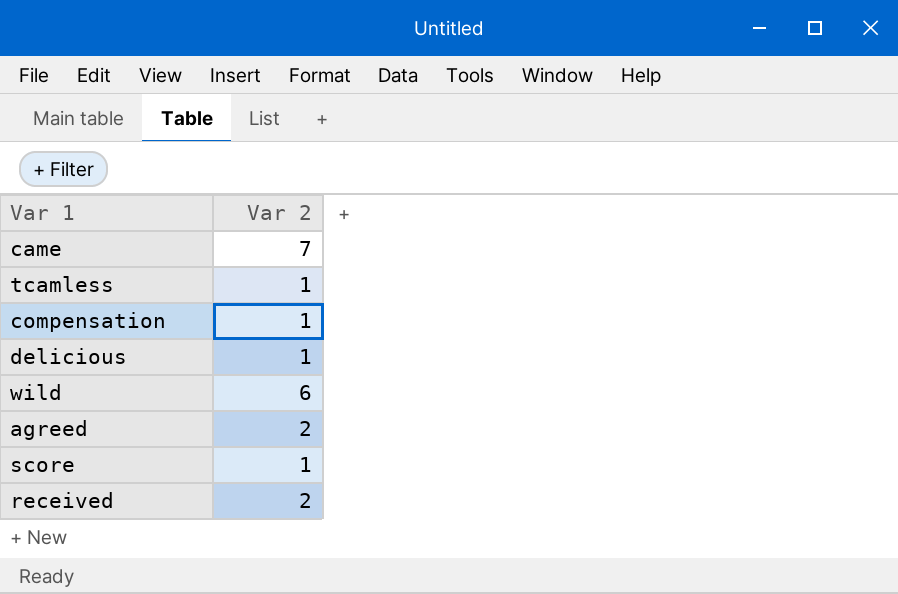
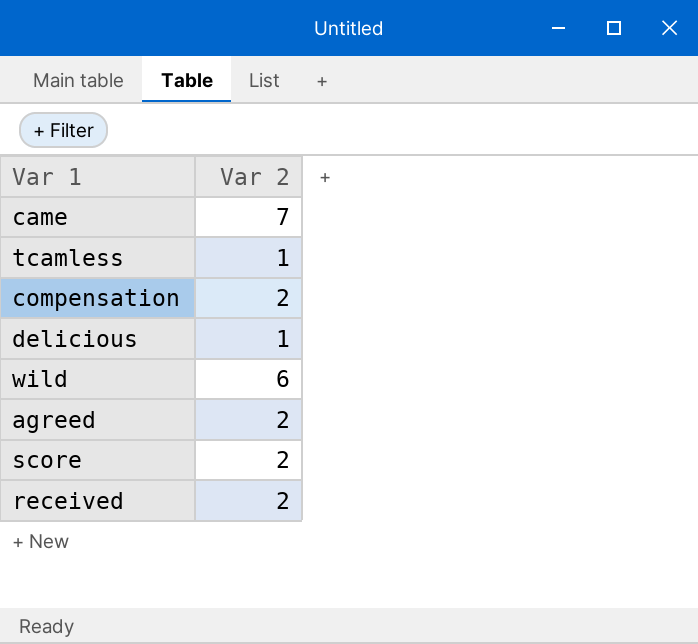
compensation | Var 2: 1 -> 2
score | Var 2: 1 -> 2

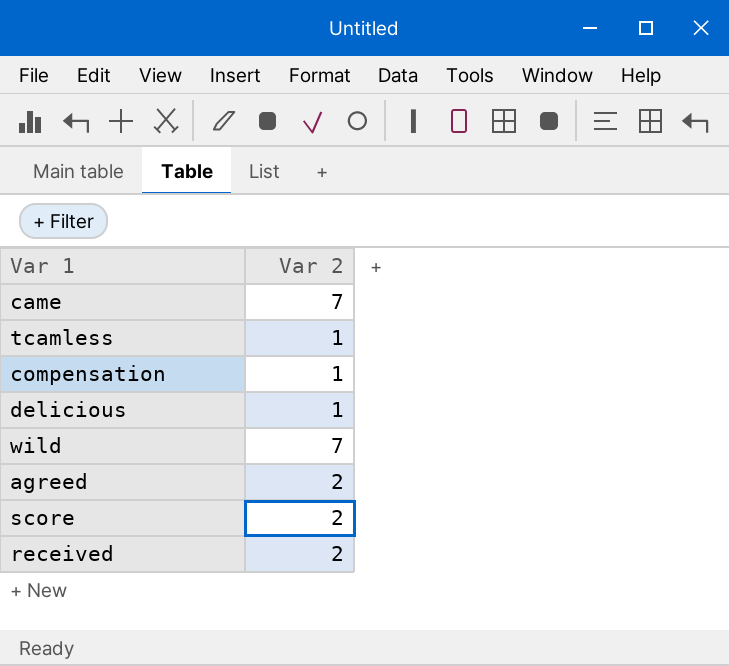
compensation | Var 2: 2 -> 1
wild | Var 2: 6 -> 7

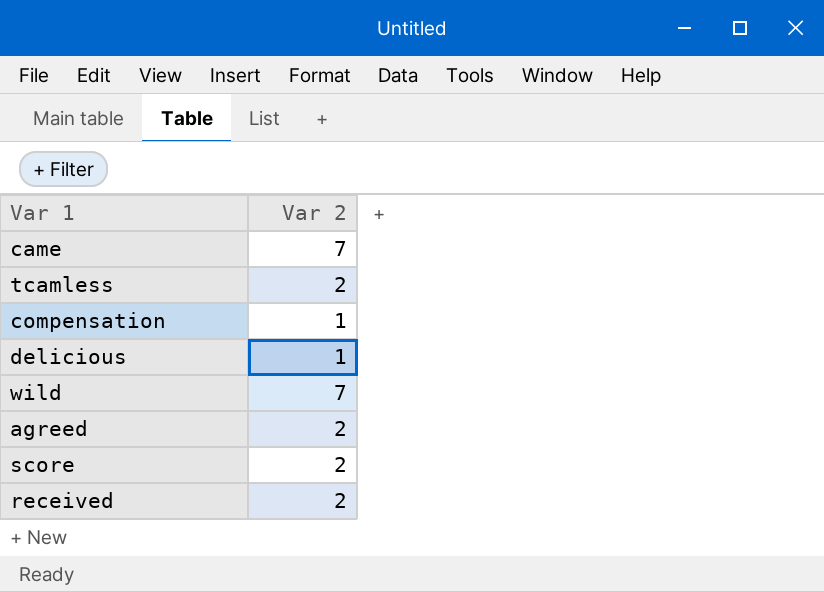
tcamless | Var 2: 1 -> 2

